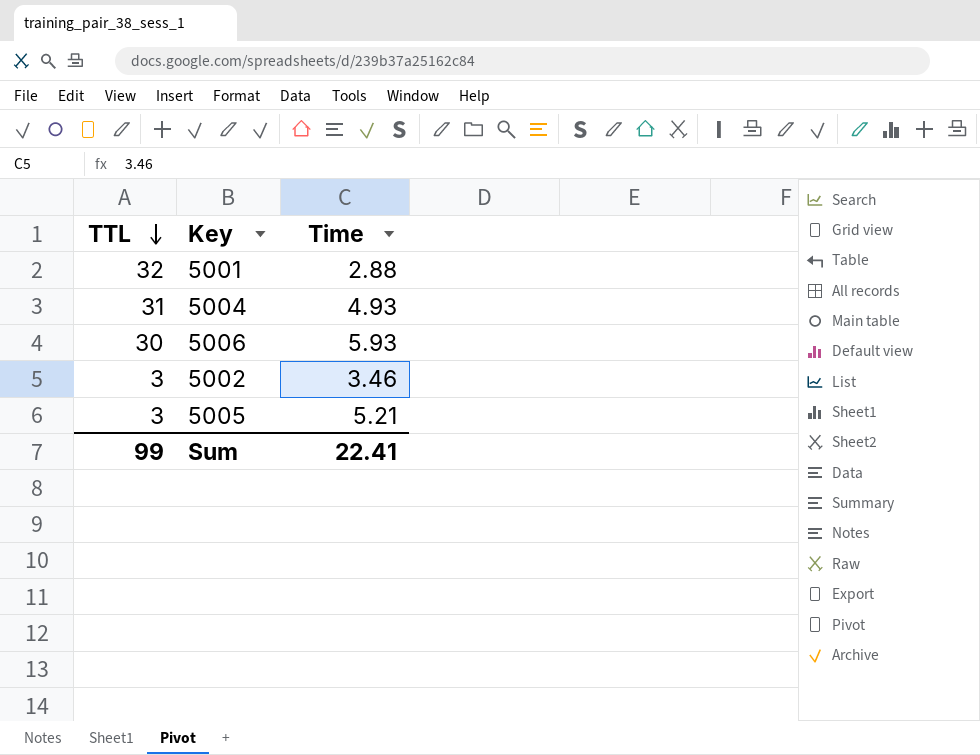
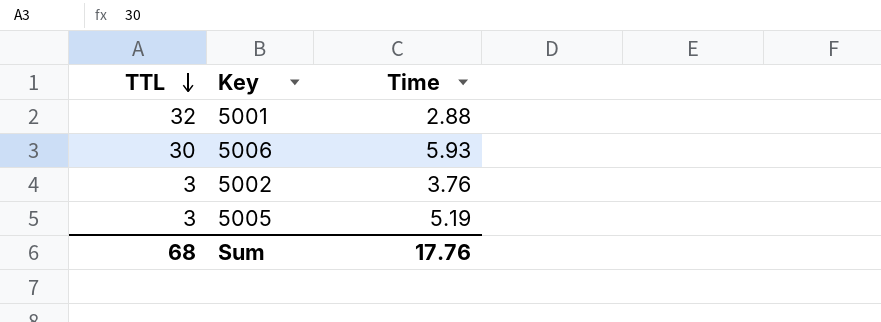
row 5004: 31 | 4.93 -> none
5002 | Time: 3.46 -> 3.76
5005 | Time: 5.21 -> 5.19
Sum | TTL: 99 -> 68
Sum | Time: 22.41 -> 17.76

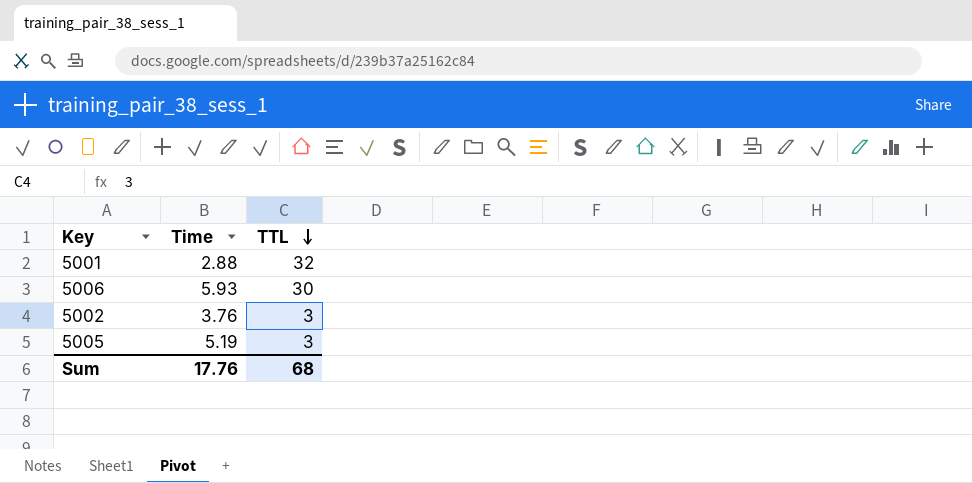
column TTL | position: 1 -> 3

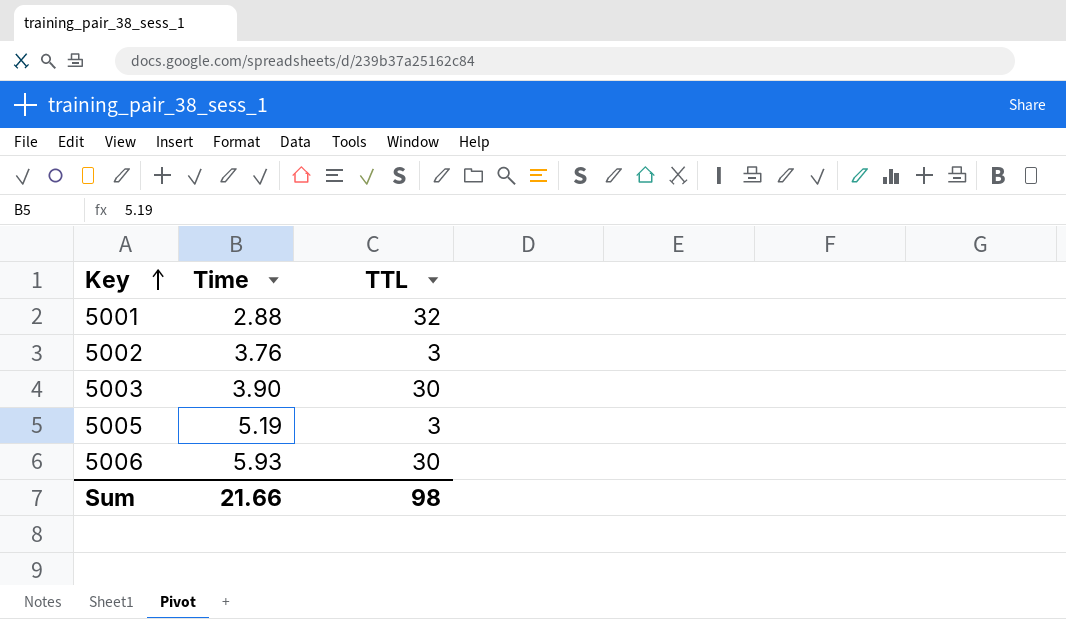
row order: TTL descending -> Key ascending
row 5003: none -> 3.90 | 30
Sum | Time: 17.76 -> 21.66
Sum | TTL: 68 -> 98

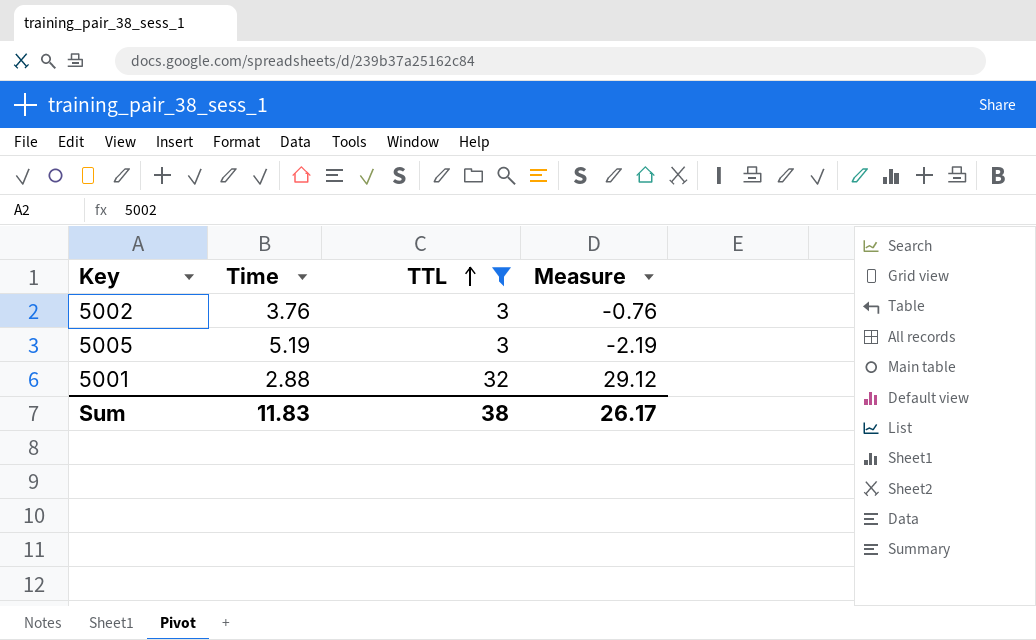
filter: none -> TTL != 30
row order: Key ascending -> TTL ascending
column Measure | formula: none -> [TTL] - [Time]
Sum | Time: 21.66 -> 11.83
Sum | TTL: 98 -> 38

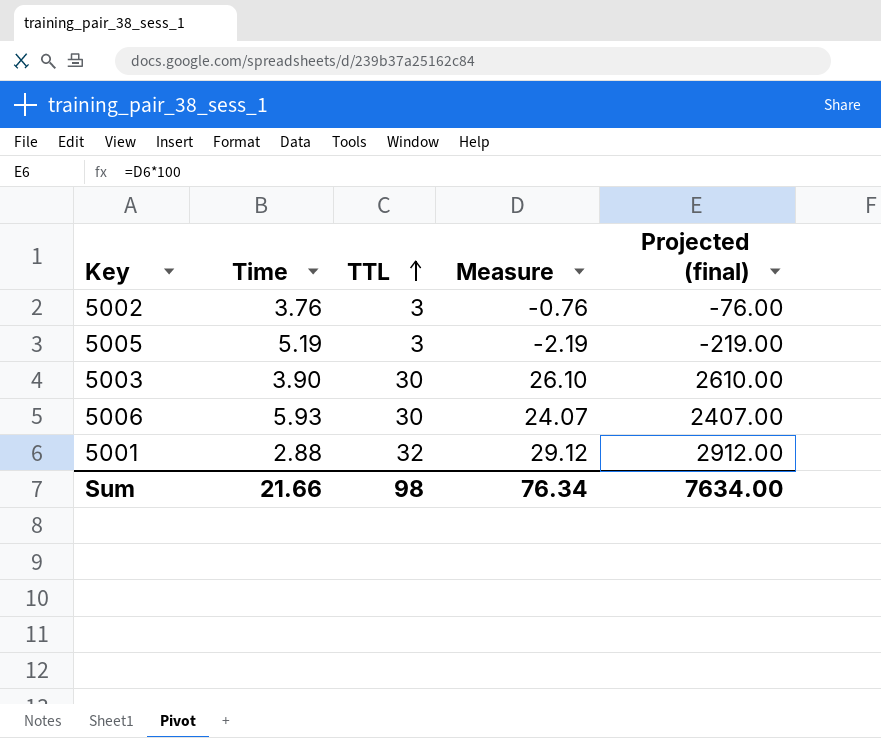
filter: TTL != 30 -> none
column Projected (final) | formula: none -> [Measure] * 100
Sum | Time: 11.83 -> 21.66
Sum | TTL: 38 -> 98
Sum | Measure: 26.17 -> 76.34

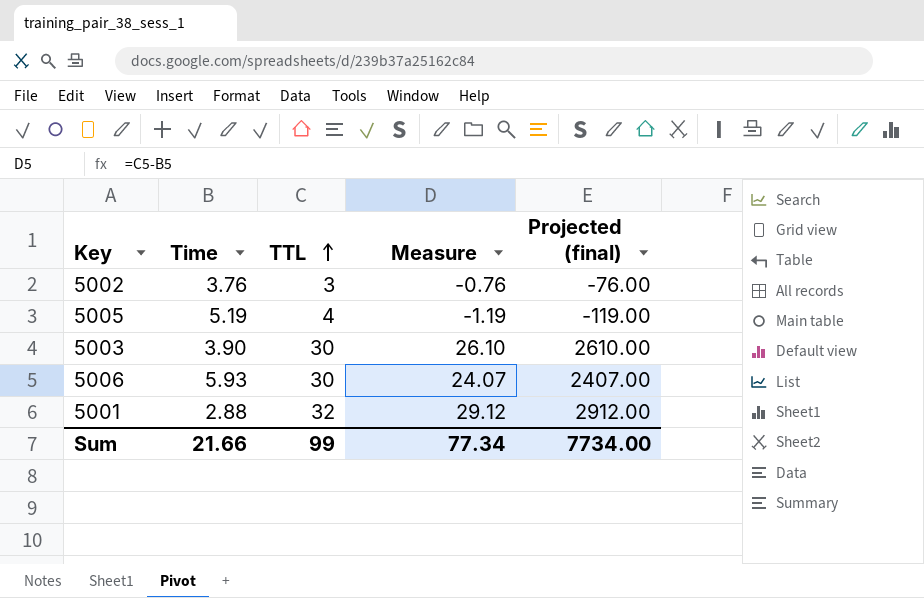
5005 | TTL: 3 -> 4
5005 | Measure: -2.19 -> -1.19
5005 | Projected (final): -219.00 -> -119.00
Sum | TTL: 98 -> 99
Sum | Measure: 76.34 -> 77.34
Sum | Projected (final): 7634.00 -> 7734.00

